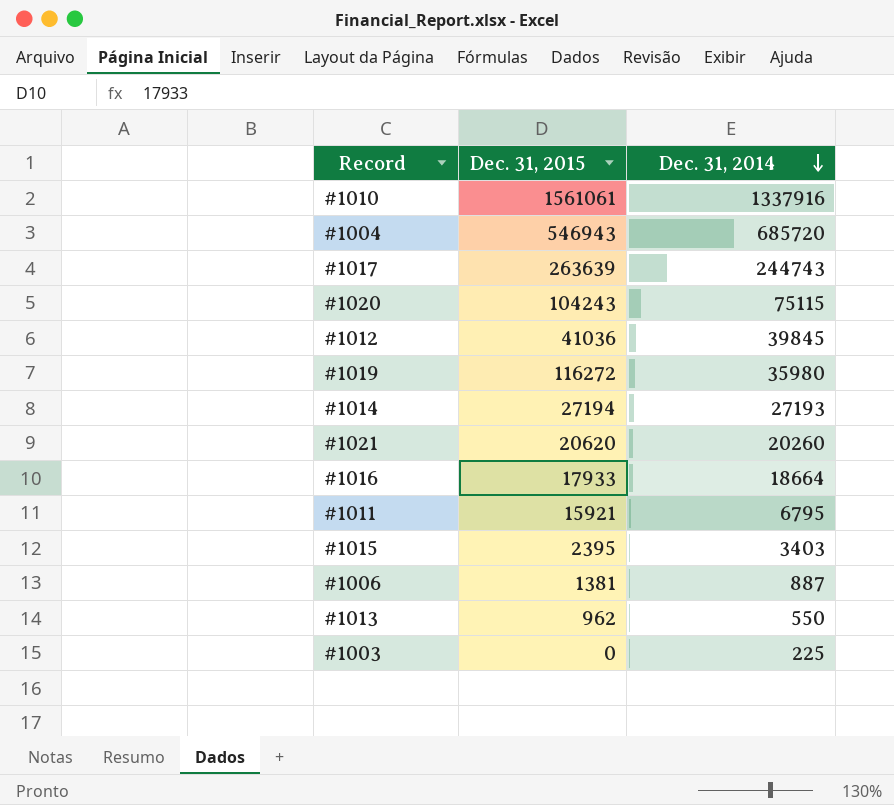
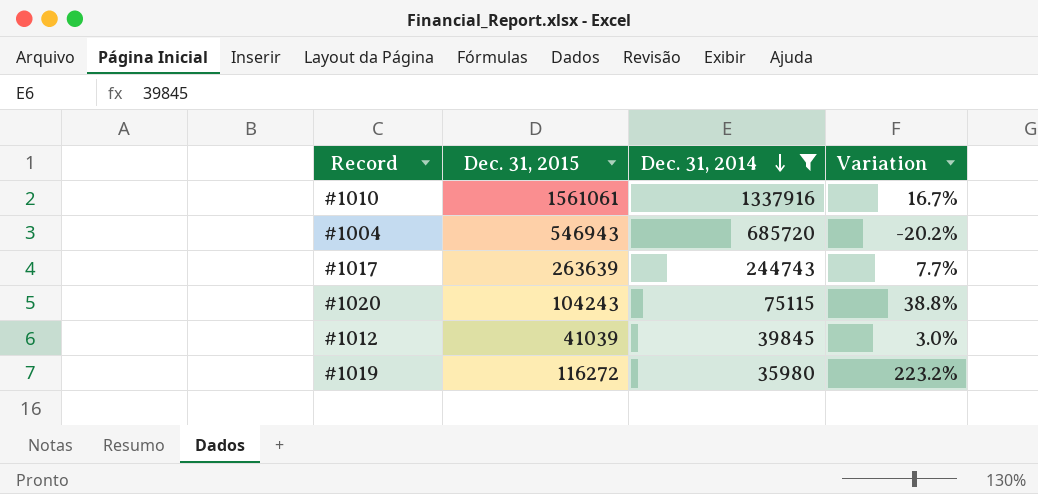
filter: none -> Dec. 31, 2014 >= 35980
column Variation | formula: none -> ([Dec. 31, 2015] - [Dec. 31, 2014]) / [Dec. 31, 2014]
#1012 | Dec. 31, 2015: 41036 -> 41039

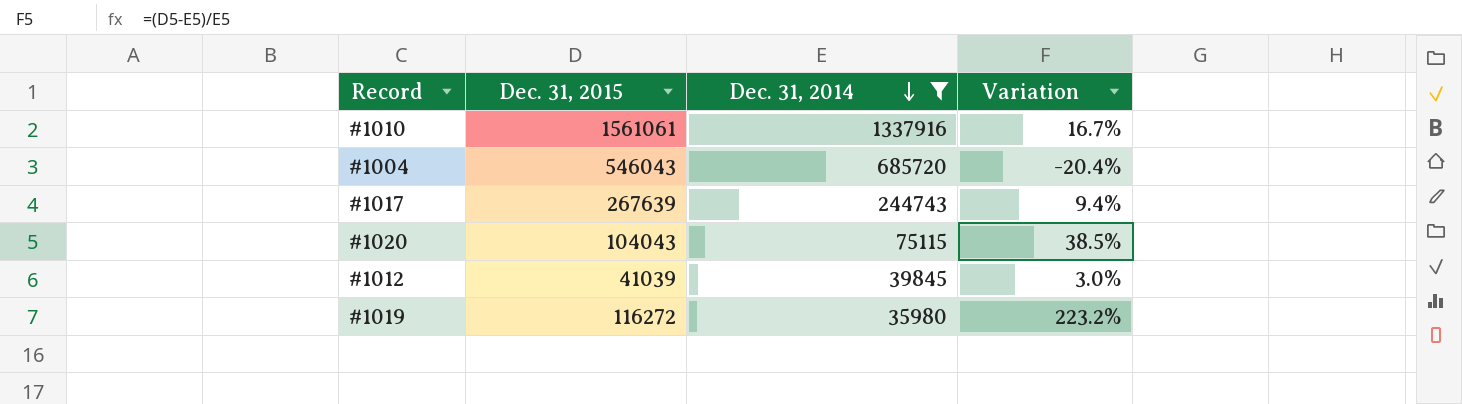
#1004 | Dec. 31, 2015: 546943 -> 546043
#1004 | Variation: -20.2% -> -20.4%
#1017 | Dec. 31, 2015: 263639 -> 267639
#1017 | Variation: 7.7% -> 9.4%
#1020 | Dec. 31, 2015: 104243 -> 104043
#1020 | Variation: 38.8% -> 38.5%

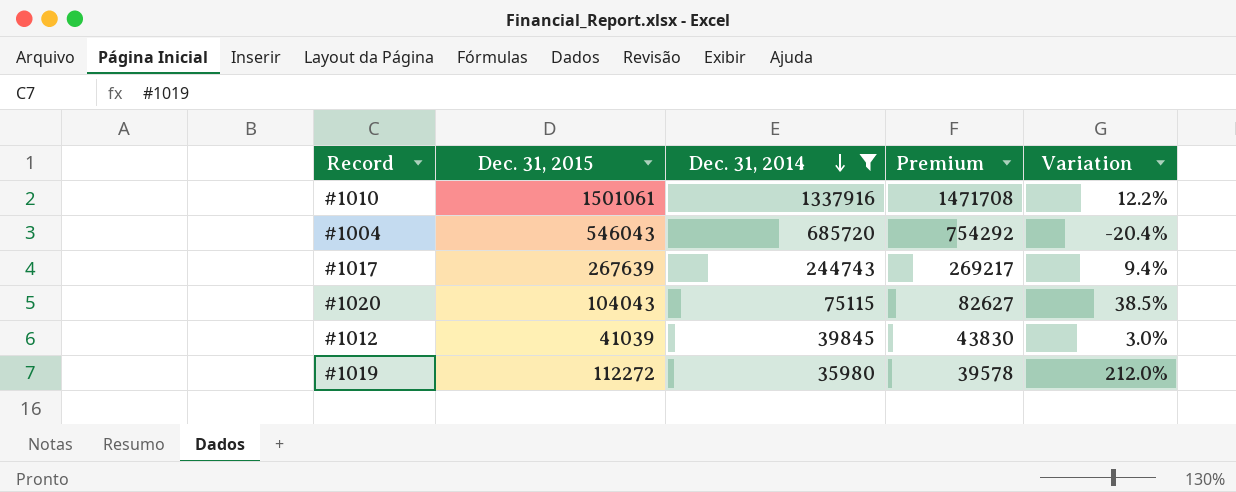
column Premium | formula: none -> [Dec. 31, 2014] * 1.1
#1010 | Dec. 31, 2015: 1561061 -> 1501061
#1010 | Variation: 16.7% -> 12.2%
#1019 | Dec. 31, 2015: 116272 -> 112272
#1019 | Variation: 223.2% -> 212.0%

